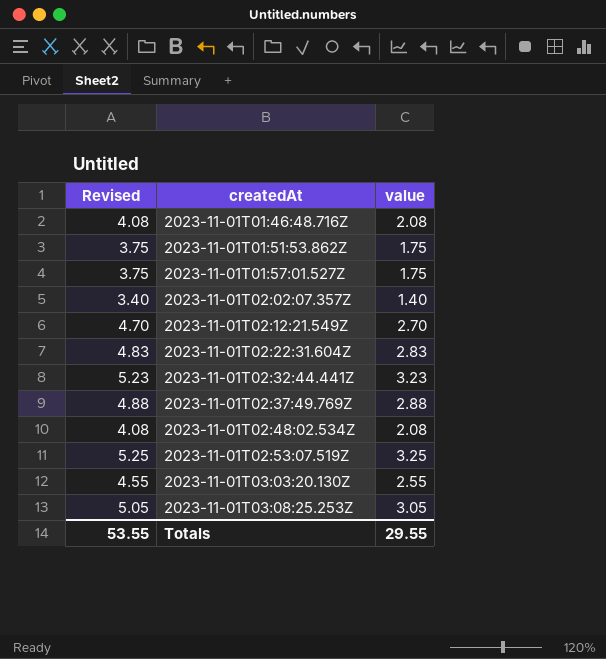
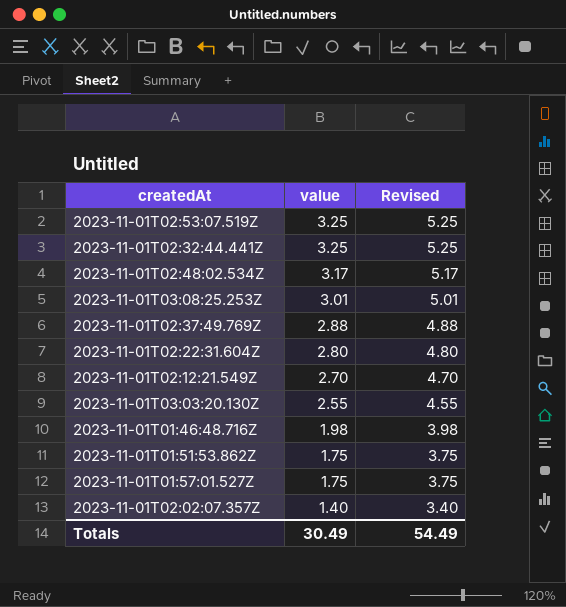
row order: createdAt ascending -> value descending
column Revised | position: 1 -> 3
2023-11-01T02:32:44.441Z | value: 3.23 -> 3.25
2023-11-01T02:32:44.441Z | Revised: 5.23 -> 5.25
2023-11-01T02:48:02.534Z | value: 2.08 -> 3.17
2023-11-01T02:48:02.534Z | Revised: 4.08 -> 5.17
2023-11-01T03:08:25.253Z | value: 3.05 -> 3.01
2023-11-01T03:08:25.253Z | Revised: 5.05 -> 5.01
2023-11-01T02:22:31.604Z | value: 2.83 -> 2.80
2023-11-01T02:22:31.604Z | Revised: 4.83 -> 4.80
2023-11-01T01:46:48.716Z | value: 2.08 -> 1.98
2023-11-01T01:46:48.716Z | Revised: 4.08 -> 3.98
Totals | value: 29.55 -> 30.49
Totals | Revised: 53.55 -> 54.49

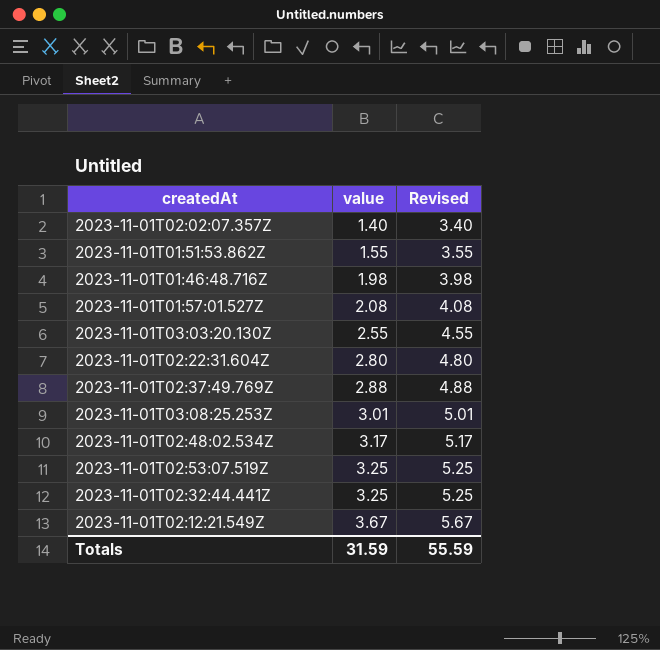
row order: value descending -> value ascending
2023-11-01T01:51:53.862Z | value: 1.75 -> 1.55
2023-11-01T01:51:53.862Z | Revised: 3.75 -> 3.55
2023-11-01T01:57:01.527Z | value: 1.75 -> 2.08
2023-11-01T01:57:01.527Z | Revised: 3.75 -> 4.08
2023-11-01T02:12:21.549Z | value: 2.70 -> 3.67
2023-11-01T02:12:21.549Z | Revised: 4.70 -> 5.67
Totals | value: 30.49 -> 31.59
Totals | Revised: 54.49 -> 55.59

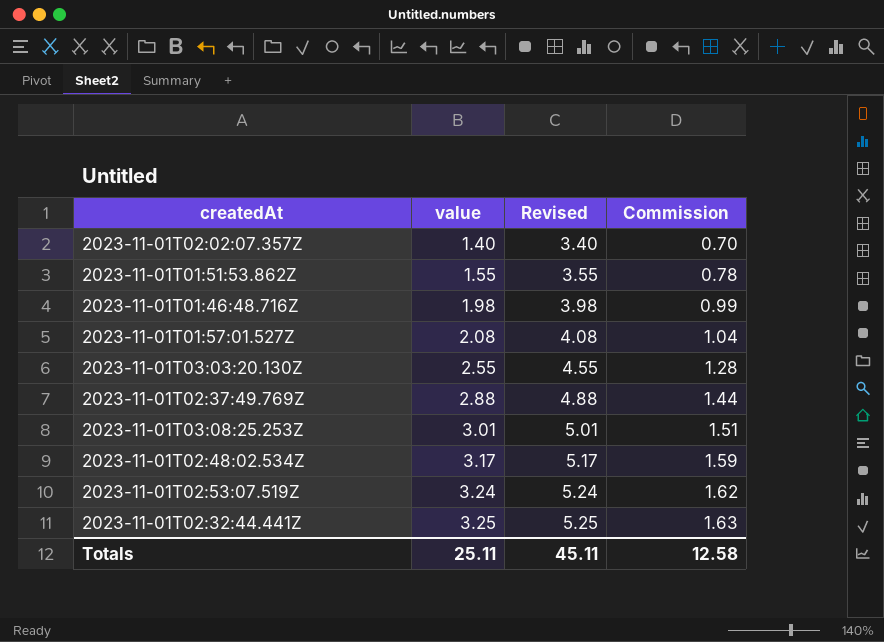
column Commission | formula: none -> [value] * 0.5
row 2023-11-01T02:22:31.604Z: 2.80 | 4.80 -> none
row 2023-11-01T02:12:21.549Z: 3.67 | 5.67 -> none
2023-11-01T02:53:07.519Z | value: 3.25 -> 3.24
2023-11-01T02:53:07.519Z | Revised: 5.25 -> 5.24
Totals | value: 31.59 -> 25.11
Totals | Revised: 55.59 -> 45.11

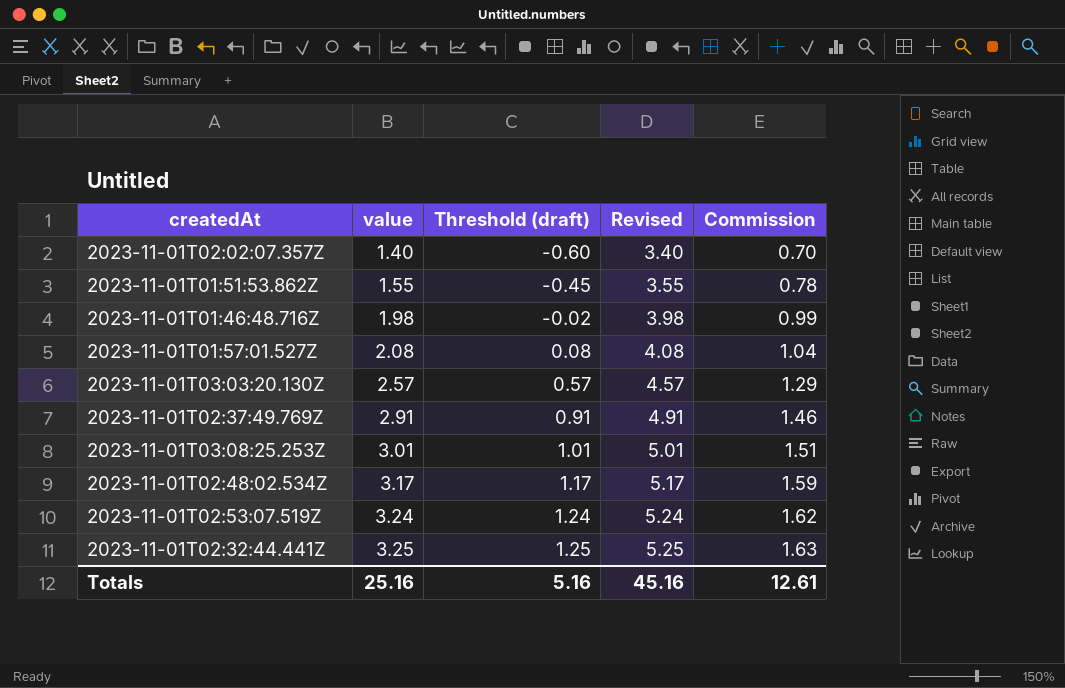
column Threshold (draft) | formula: none -> [value] - 2
2023-11-01T03:03:20.130Z | value: 2.55 -> 2.57
2023-11-01T03:03:20.130Z | Revised: 4.55 -> 4.57
2023-11-01T03:03:20.130Z | Commission: 1.28 -> 1.29
2023-11-01T02:37:49.769Z | value: 2.88 -> 2.91
2023-11-01T02:37:49.769Z | Revised: 4.88 -> 4.91
2023-11-01T02:37:49.769Z | Commission: 1.44 -> 1.46
Totals | value: 25.11 -> 25.16
Totals | Revised: 45.11 -> 45.16
Totals | Commission: 12.58 -> 12.61

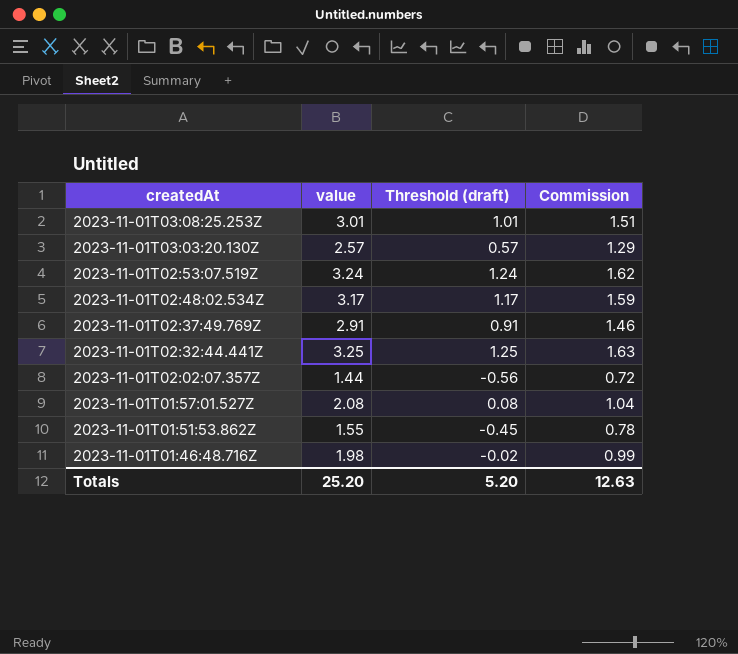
row order: value ascending -> createdAt descending
column Revised | formula: [value] + 2 -> none
2023-11-01T02:02:07.357Z | value: 1.40 -> 1.44
2023-11-01T02:02:07.357Z | Threshold (draft): -0.60 -> -0.56
2023-11-01T02:02:07.357Z | Commission: 0.70 -> 0.72
Totals | value: 25.16 -> 25.20
Totals | Threshold (draft): 5.16 -> 5.20
Totals | Commission: 12.61 -> 12.63

